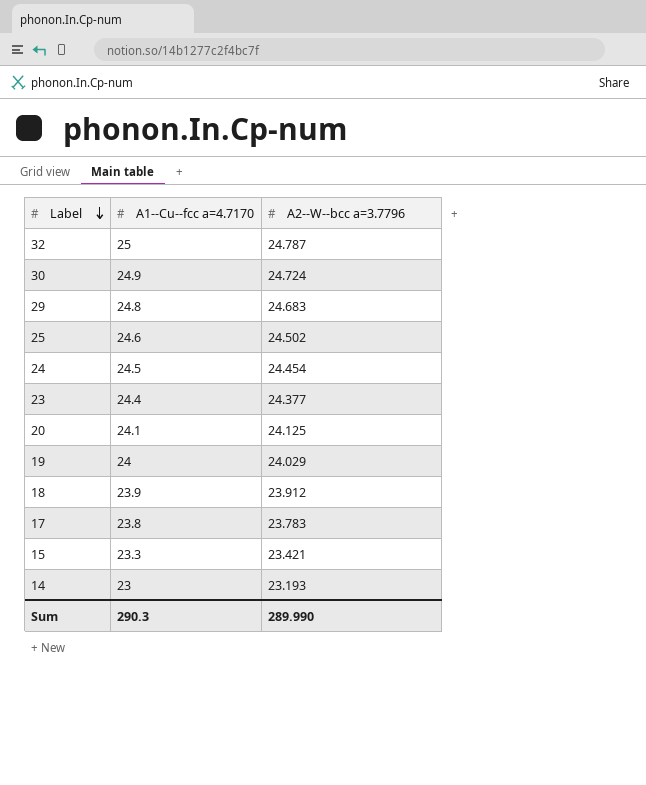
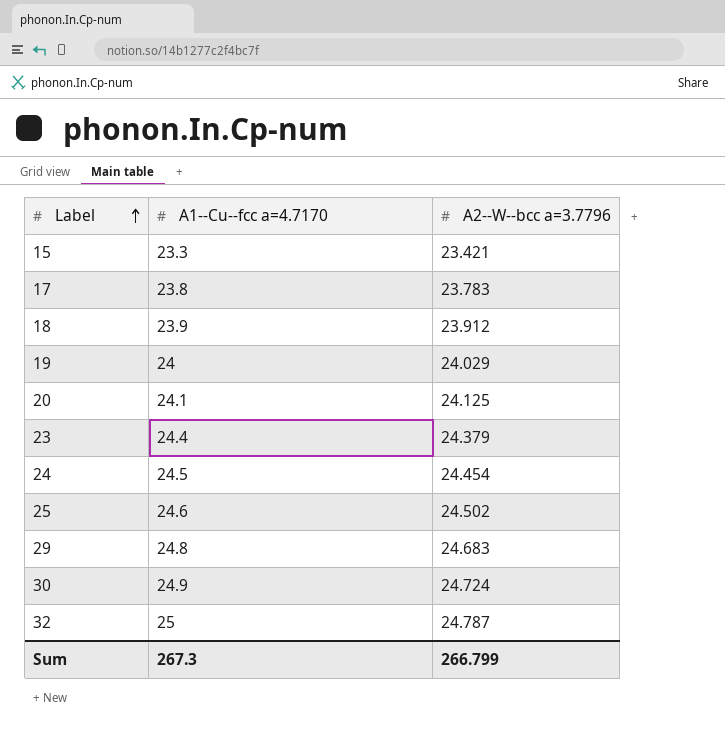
row order: Label descending -> Label ascending
row 14: 23 | 23.193 -> none
23 | A2--W--bcc a=3.7796: 24.377 -> 24.379
Sum | A1--Cu--fcc a=4.7170: 290.3 -> 267.3
Sum | A2--W--bcc a=3.7796: 289.990 -> 266.799

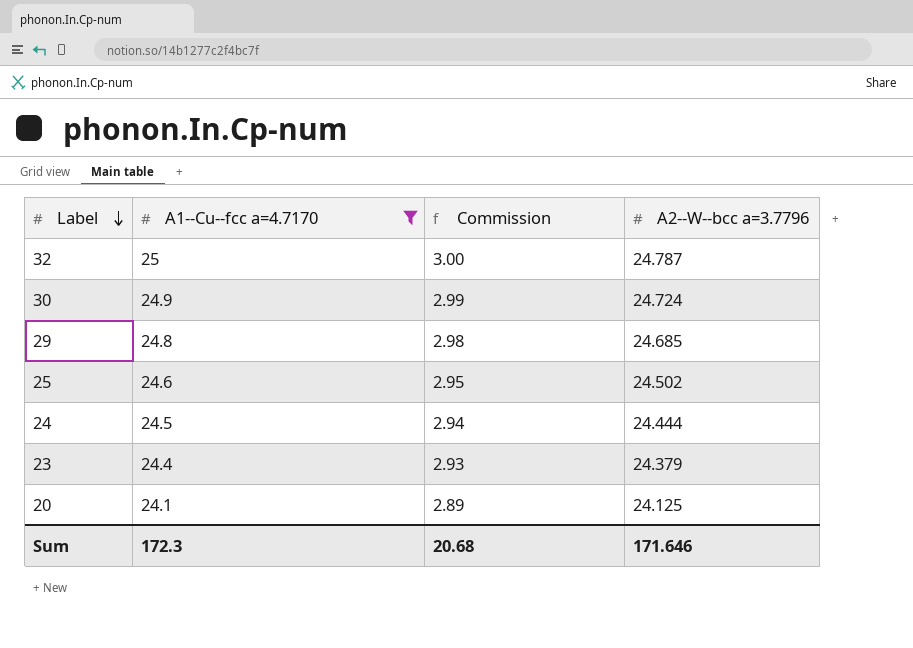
filter: none -> A1--Cu--fcc a=4.7170 >= 24.1
row order: Label ascending -> Label descending
column Commission | formula: none -> [A1--Cu--fcc a=4.7170] * 0.12
29 | A2--W--bcc a=3.7796: 24.683 -> 24.685
24 | A2--W--bcc a=3.7796: 24.454 -> 24.444
Sum | A1--Cu--fcc a=4.7170: 267.3 -> 172.3
Sum | A2--W--bcc a=3.7796: 266.799 -> 171.646

